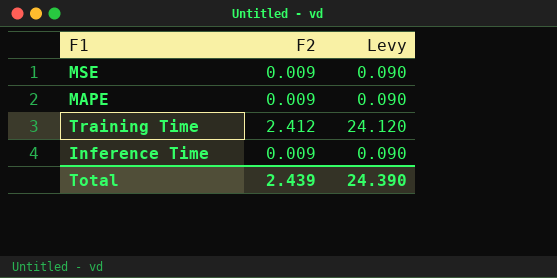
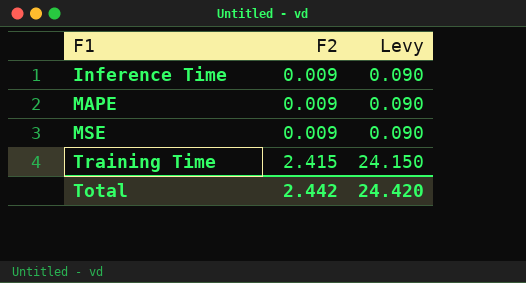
row order: none -> F1 ascending
Training Time | F2: 2.412 -> 2.415
Training Time | Levy: 24.120 -> 24.150
Total | F2: 2.439 -> 2.442
Total | Levy: 24.390 -> 24.420

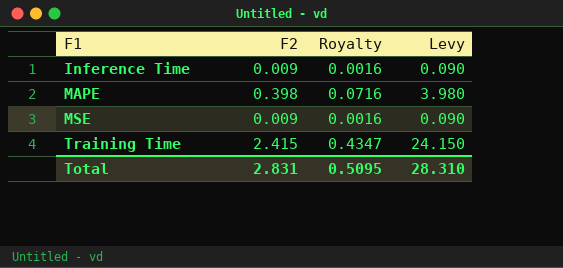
column Royalty | formula: none -> [F2] * 0.18
MAPE | F2: 0.009 -> 0.398
MAPE | Levy: 0.090 -> 3.980
Total | F2: 2.442 -> 2.831
Total | Levy: 24.420 -> 28.310

